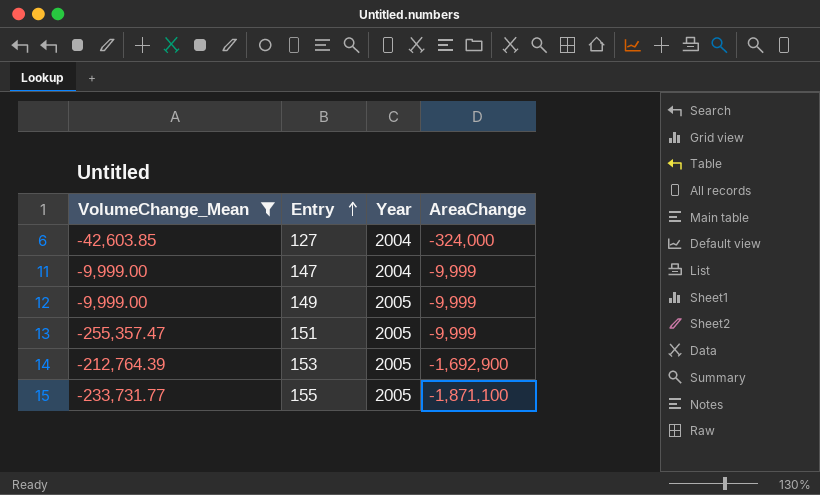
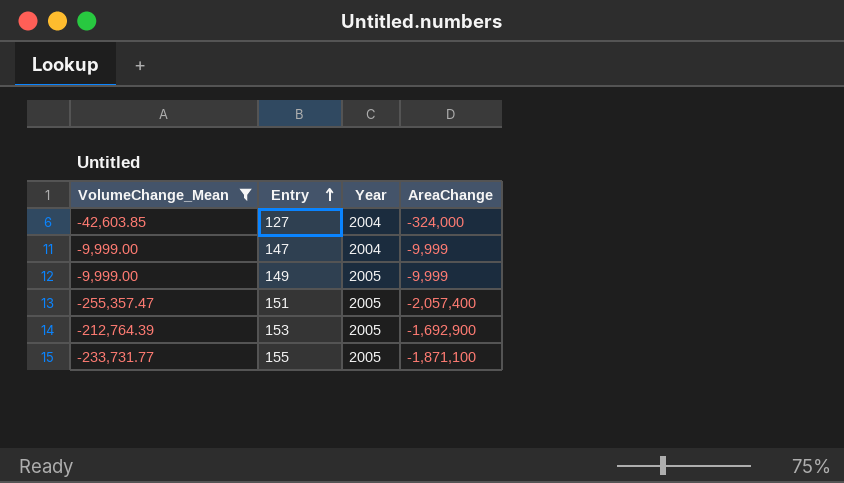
151 | AreaChange: -9,999 -> -2,057,400

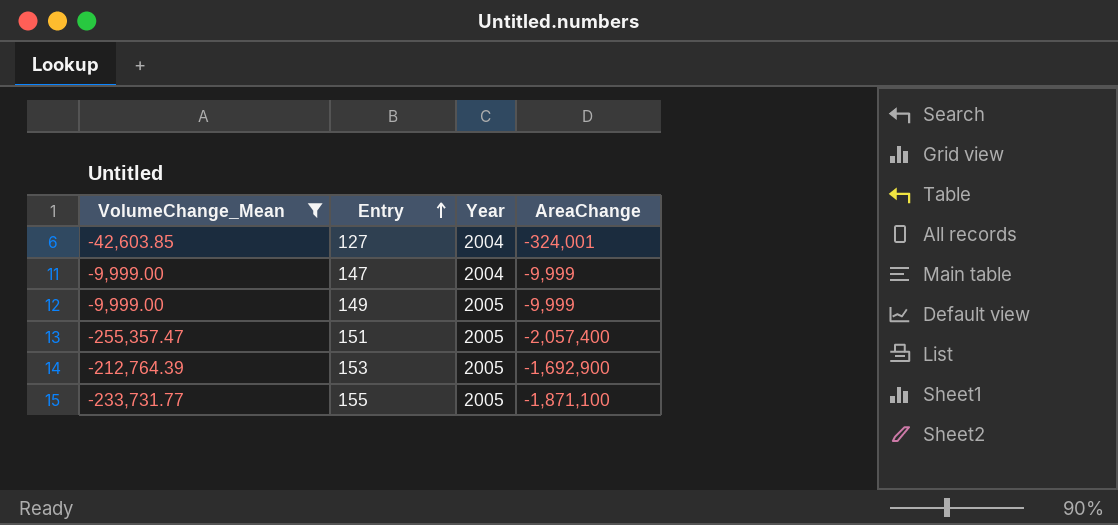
127 | AreaChange: -324,000 -> -324,001

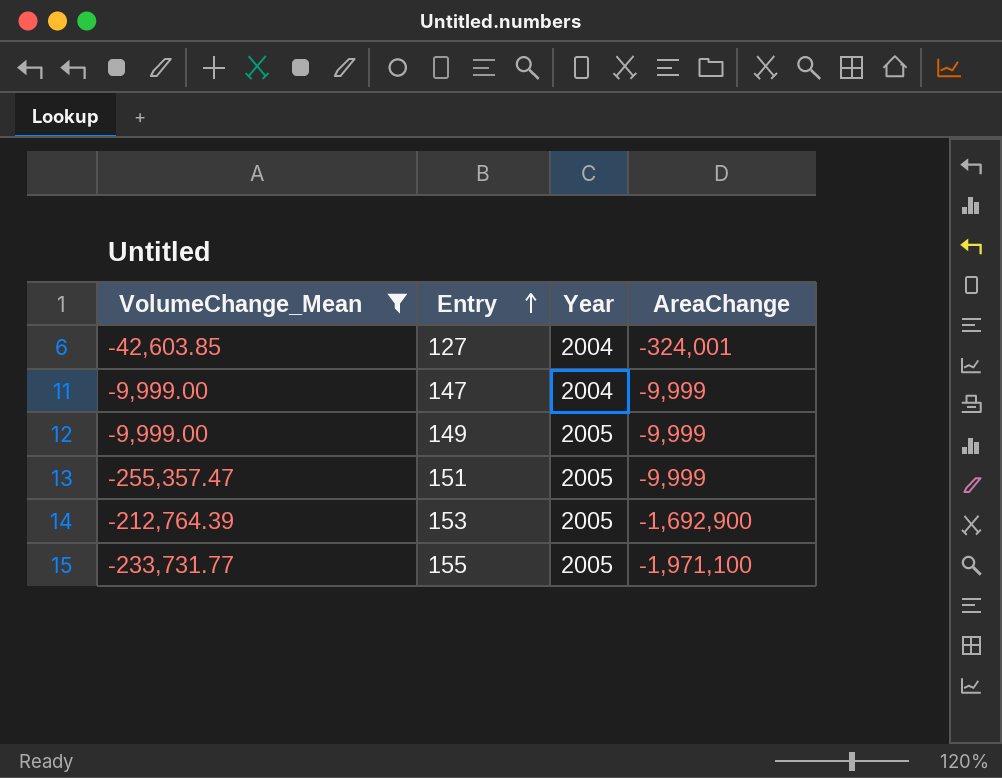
151 | AreaChange: -2,057,400 -> -9,999
155 | AreaChange: -1,871,100 -> -1,971,100

